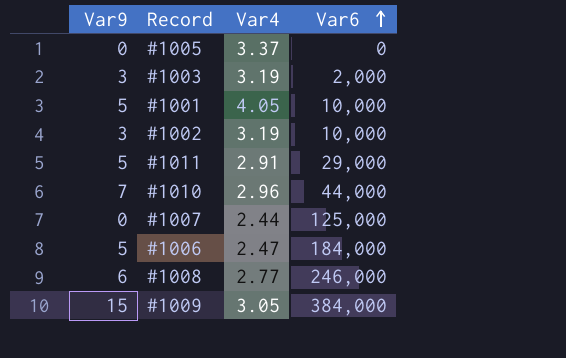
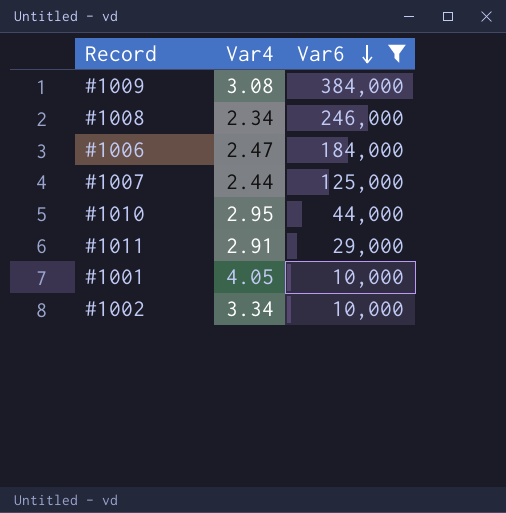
filter: none -> Var6 >= 10,000
row order: Var6 ascending -> Var6 descending
column Var9 | position: 1 -> none
#1009 | Var4: 3.05 -> 3.08
#1008 | Var4: 2.77 -> 2.34
#1010 | Var4: 2.96 -> 2.95
#1002 | Var4: 3.19 -> 3.34

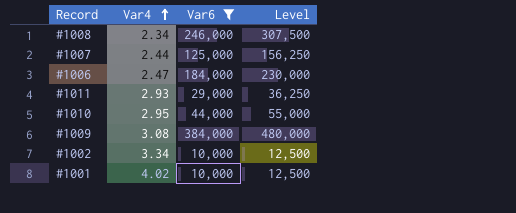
row order: Var6 descending -> Var4 ascending
column Level | formula: none -> [Var6] * 1.25
#1011 | Var4: 2.91 -> 2.93
#1001 | Var4: 4.05 -> 4.02

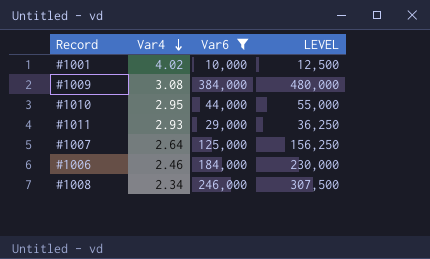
row order: Var4 ascending -> Var4 descending
column name: Level -> LEVEL
row #1002: 3.34 | 10,000 | 12,500 -> none
#1007 | Var4: 2.44 -> 2.64
#1006 | Var4: 2.47 -> 2.46

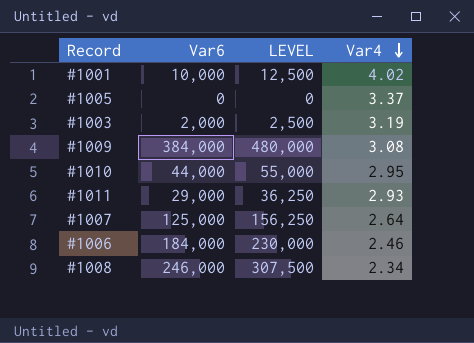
filter: Var6 >= 10,000 -> none
column Var4 | position: 2 -> 4

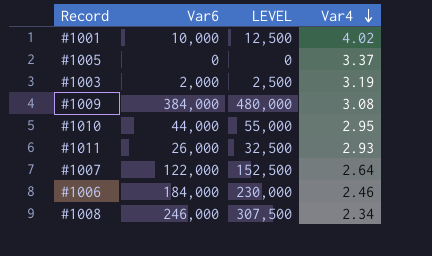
#1011 | Var6: 29,000 -> 26,000
#1011 | LEVEL: 36,250 -> 32,500
#1007 | Var6: 125,000 -> 122,000
#1007 | LEVEL: 156,250 -> 152,500

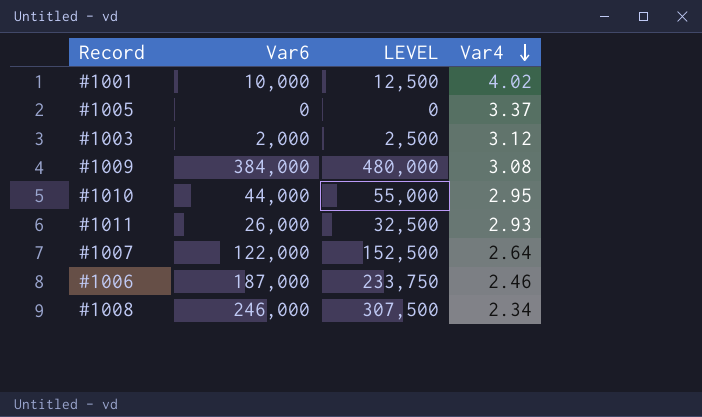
#1003 | Var4: 3.19 -> 3.12
#1006 | Var6: 184,000 -> 187,000
#1006 | LEVEL: 230,000 -> 233,750

